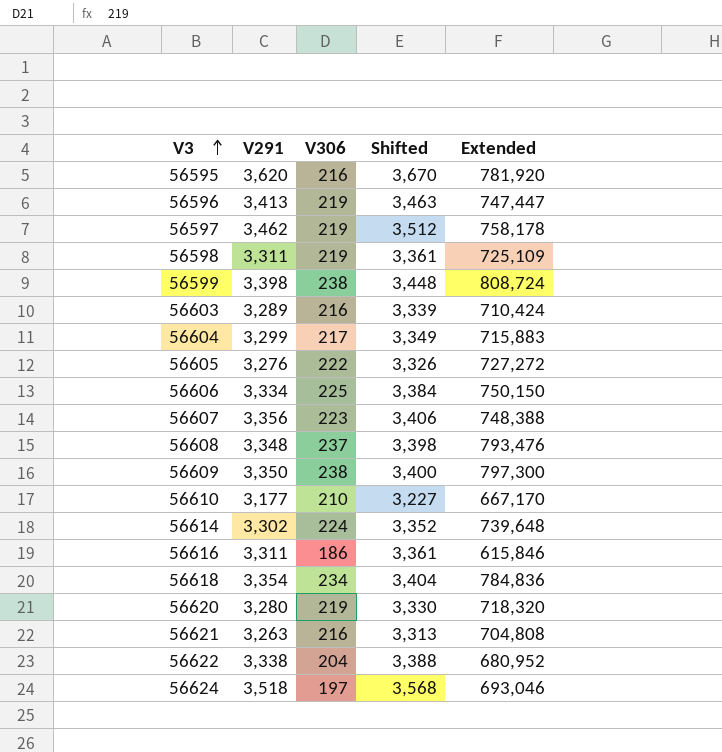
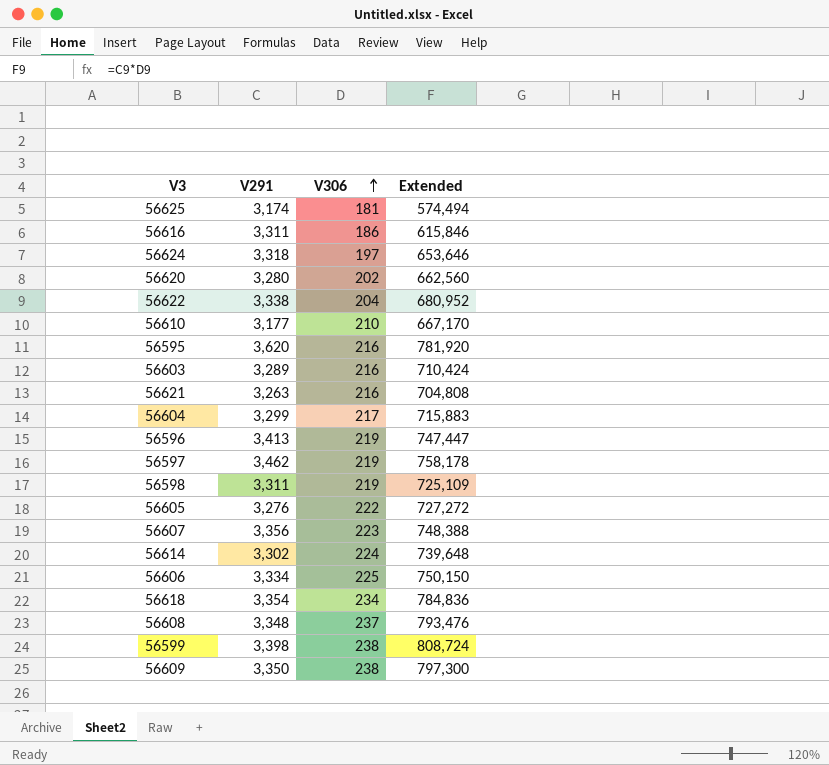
row order: V3 ascending -> V306 ascending
column Shifted | formula: [V291] + 50 -> none
row 56625: none -> 3,174 | 181 | 574,494
56624 | V291: 3,518 -> 3,318
56624 | Extended: 693,046 -> 653,646
56620 | V306: 219 -> 202
56620 | Extended: 718,320 -> 662,560

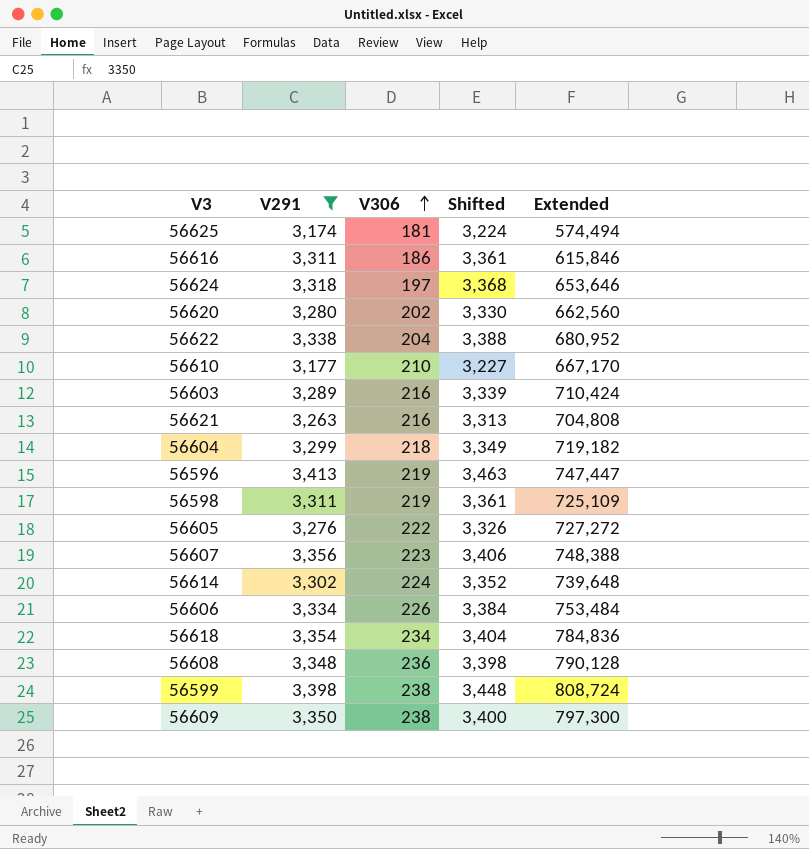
filter: none -> V291 <= 3,413
column Shifted | formula: none -> [V291] + 50
56604 | V306: 217 -> 218
56604 | Extended: 715,883 -> 719,182
56606 | V306: 225 -> 226
56606 | Extended: 750,150 -> 753,484
56608 | V306: 237 -> 236
56608 | Extended: 793,476 -> 790,128

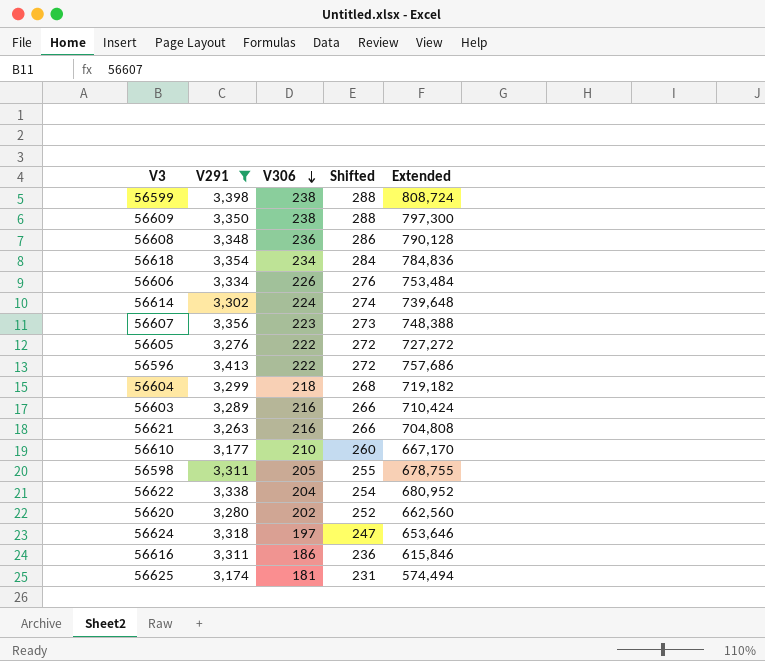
row order: V306 ascending -> V306 descending
column Shifted | formula: [V291] + 50 -> [V306] + 50
56596 | V306: 219 -> 222
56596 | Extended: 747,447 -> 757,686
56598 | V306: 219 -> 205
56598 | Extended: 725,109 -> 678,755

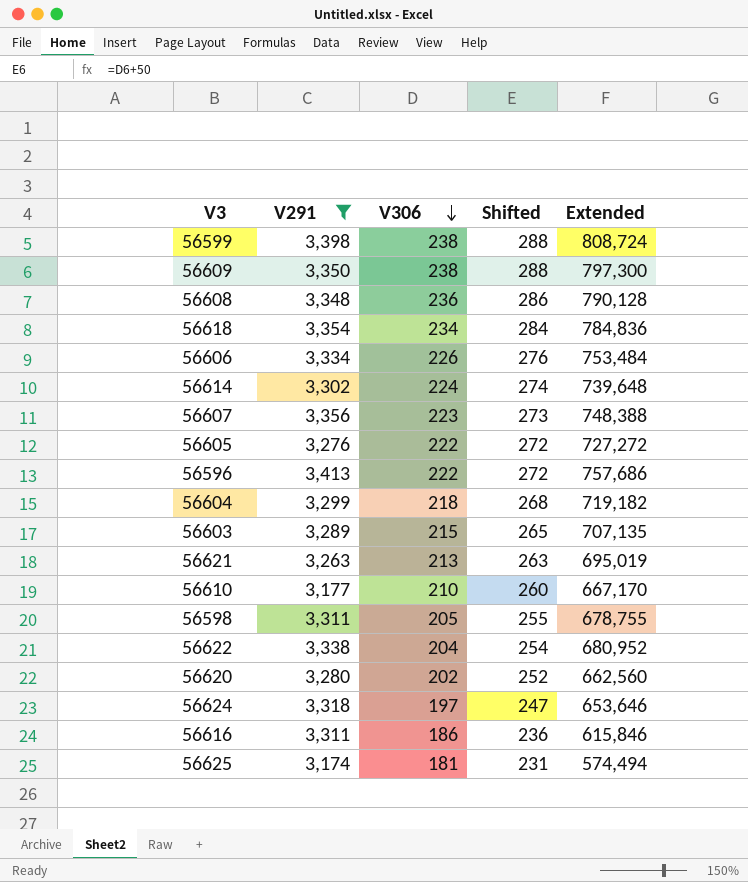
56603 | V306: 216 -> 215
56603 | Shifted: 266 -> 265
56603 | Extended: 710,424 -> 707,135
56621 | V306: 216 -> 213
56621 | Shifted: 266 -> 263
56621 | Extended: 704,808 -> 695,019

